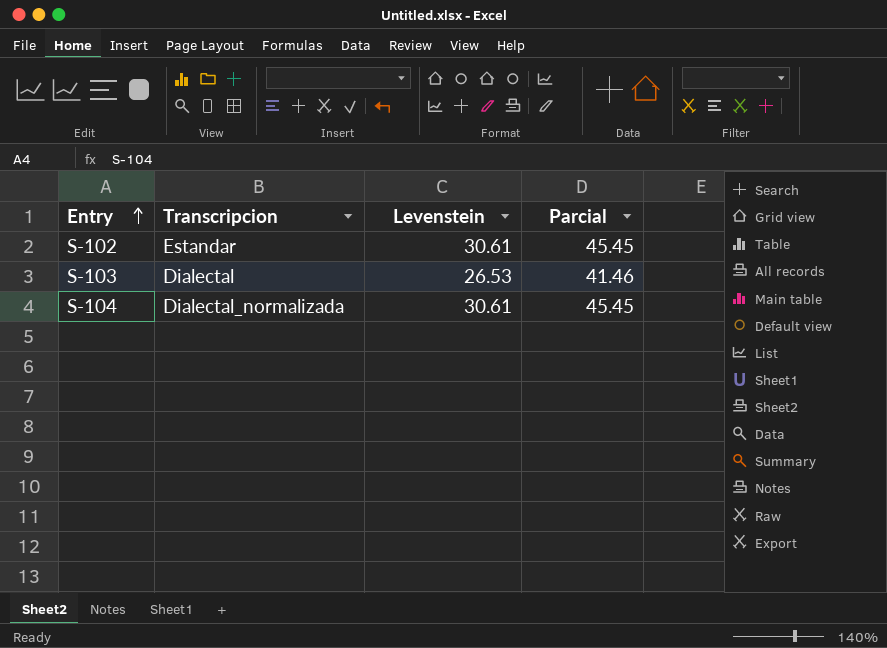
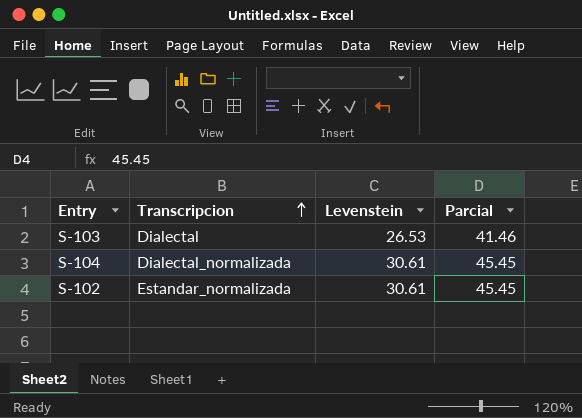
row order: Entry ascending -> Transcripcion ascending
S-102 | Transcripcion: Estandar -> Estandar_normalizada

